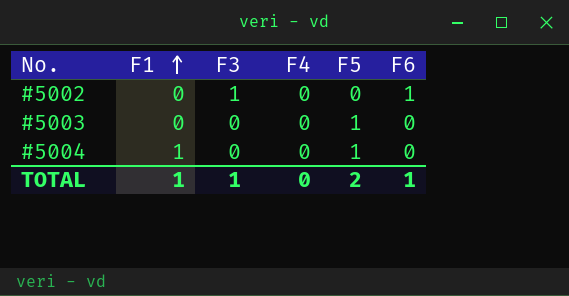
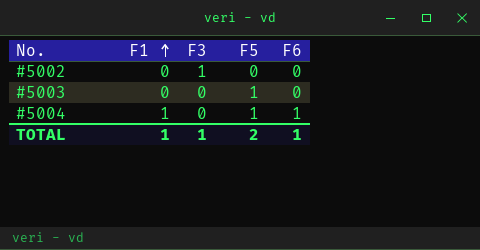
column F4 | position: 4 -> none
#5002 | F6: 1 -> 0
#5004 | F6: 0 -> 1

